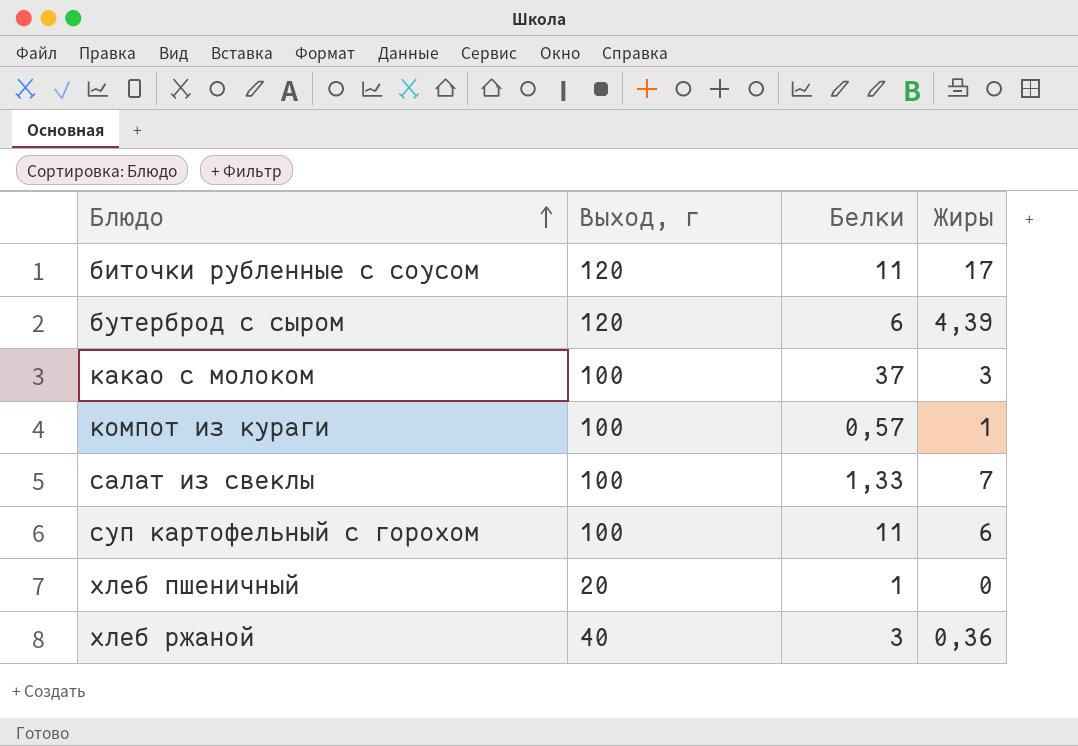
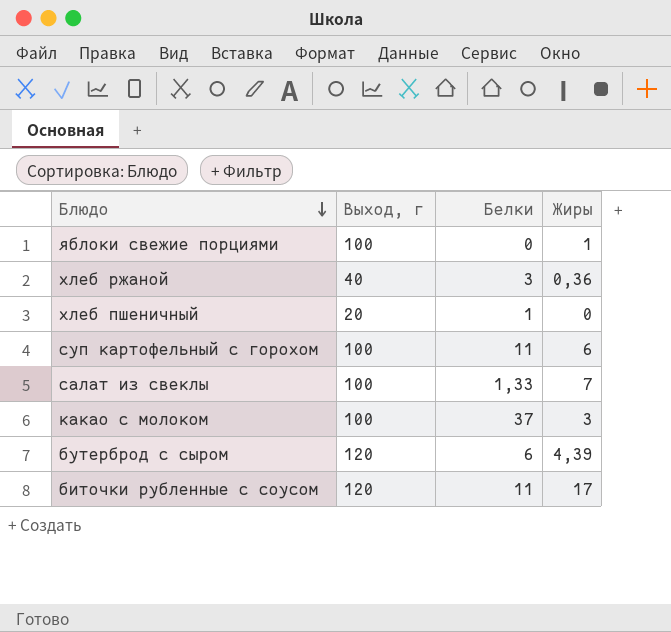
row order: Блюдо ascending -> Блюдо descending
row компот из кураги: 100 | 0,57 | 1 -> none
row яблоки свежие порциями: none -> 100 | 0 | 1

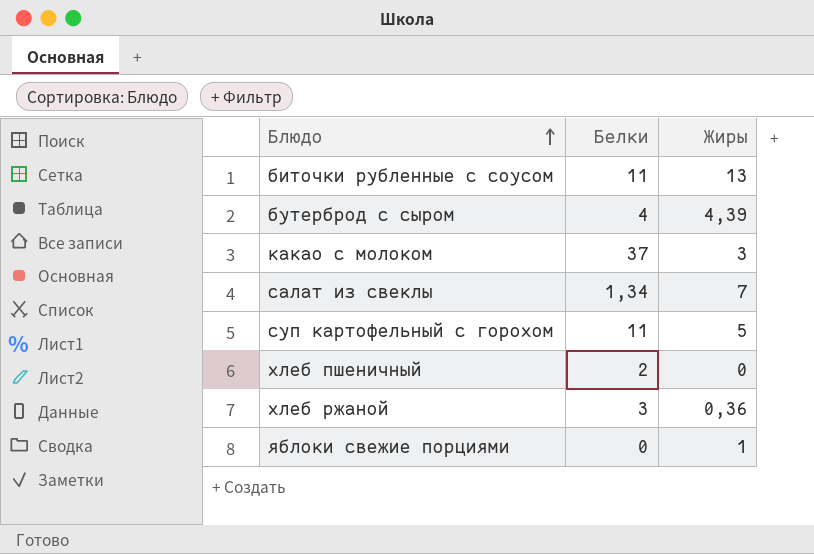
row order: Блюдо descending -> Блюдо ascending
column Выход, г | position: 2 -> none
биточки рубленные с соусом | Жиры: 17 -> 13
бутерброд с сыром | Белки: 6 -> 4
салат из свеклы | Белки: 1,33 -> 1,34
суп картофельный с горохом | Жиры: 6 -> 5
хлеб пшеничный | Белки: 1 -> 2

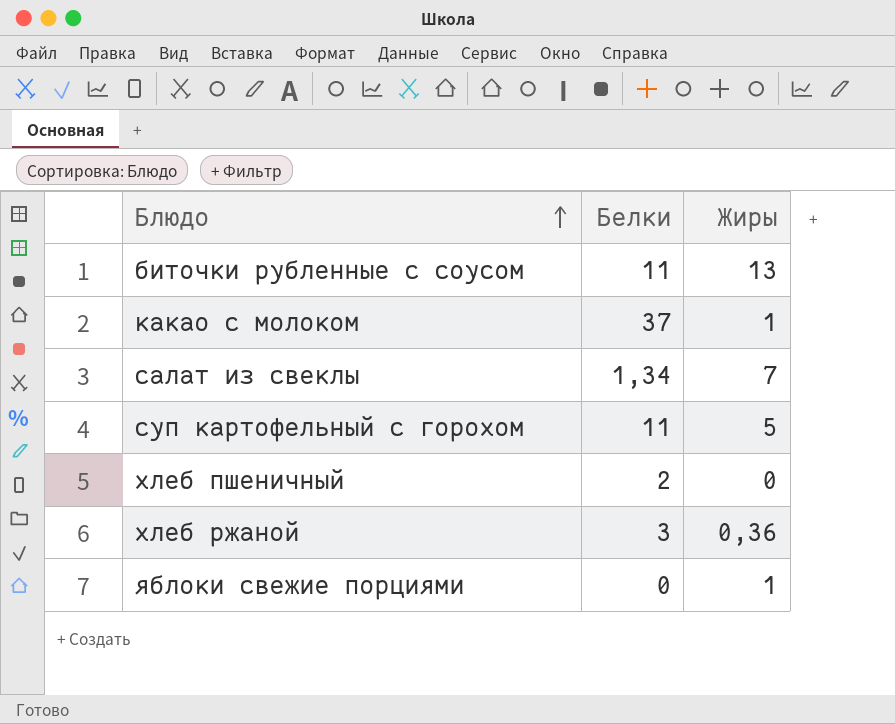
row бутерброд с сыром: 4 | 4,39 -> none
какао с молоком | Жиры: 3 -> 1

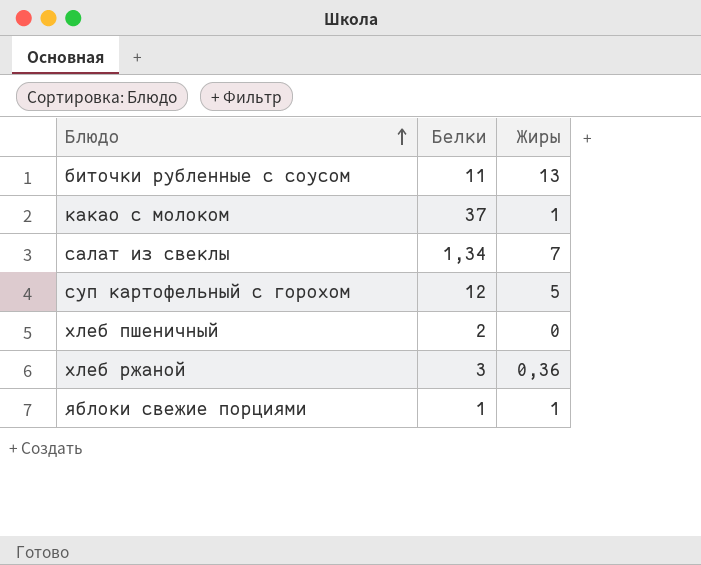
суп картофельный с горохом | Белки: 11 -> 12
яблоки свежие порциями | Белки: 0 -> 1

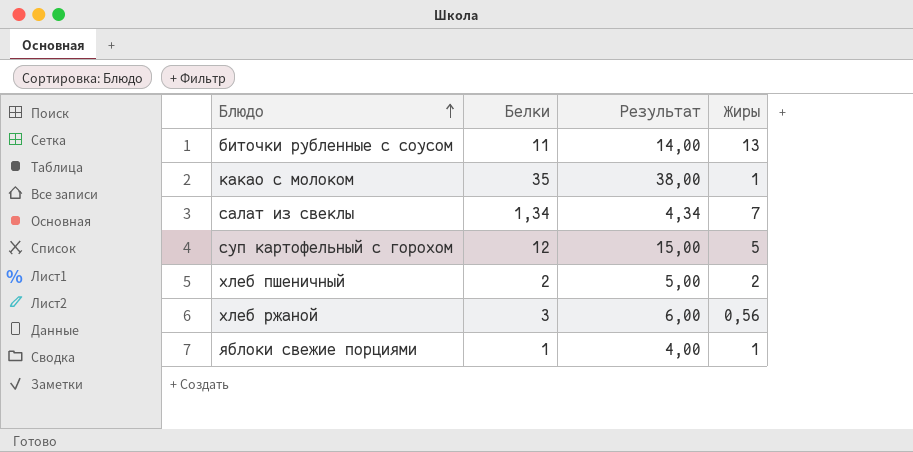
column Результат | formula: none -> [Белки] + 3
какао с молоком | Белки: 37 -> 35
хлеб пшеничный | Жиры: 0 -> 2
хлеб ржаной | Жиры: 0,36 -> 0,56

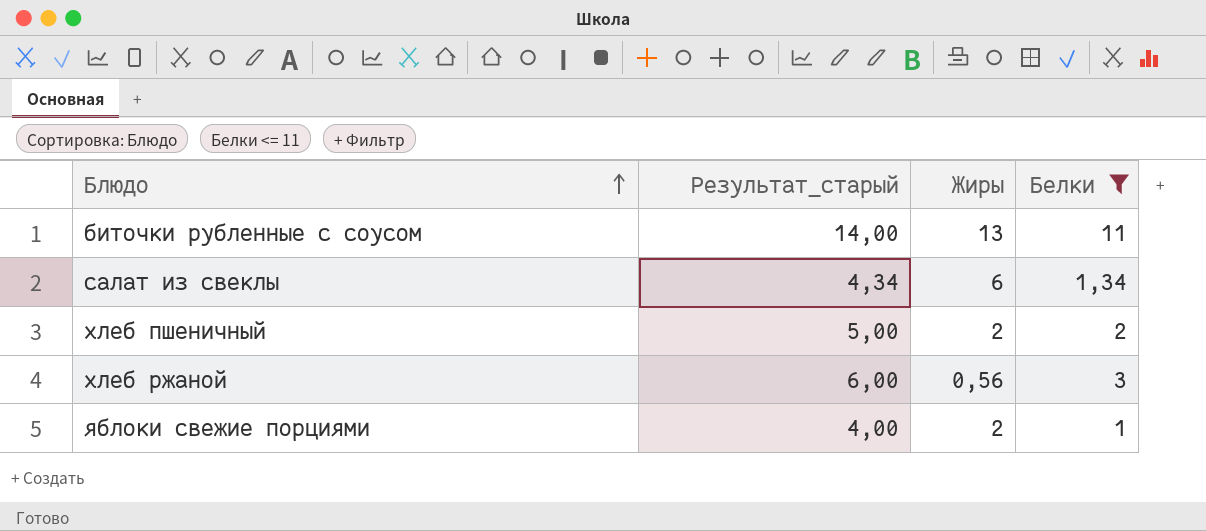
filter: none -> Белки <= 11
column name: Результат -> Результат_старый
column Белки | position: 2 -> 4
салат из свеклы | Жиры: 7 -> 6
яблоки свежие порциями | Жиры: 1 -> 2

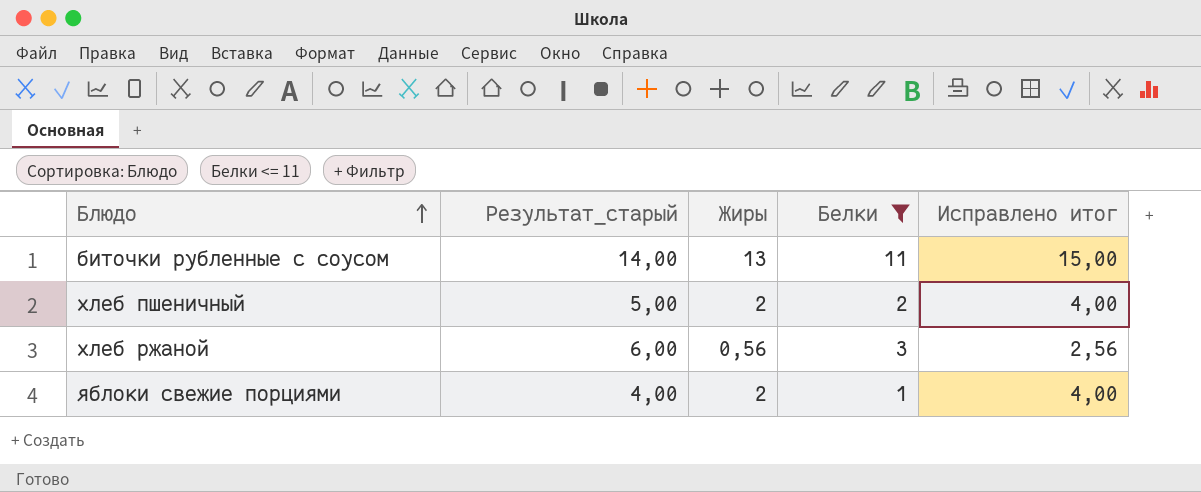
column Исправлено итог | formula: none -> [Жиры] + 2
row салат из свеклы: 4,34 | 6 | 1,34 -> none

